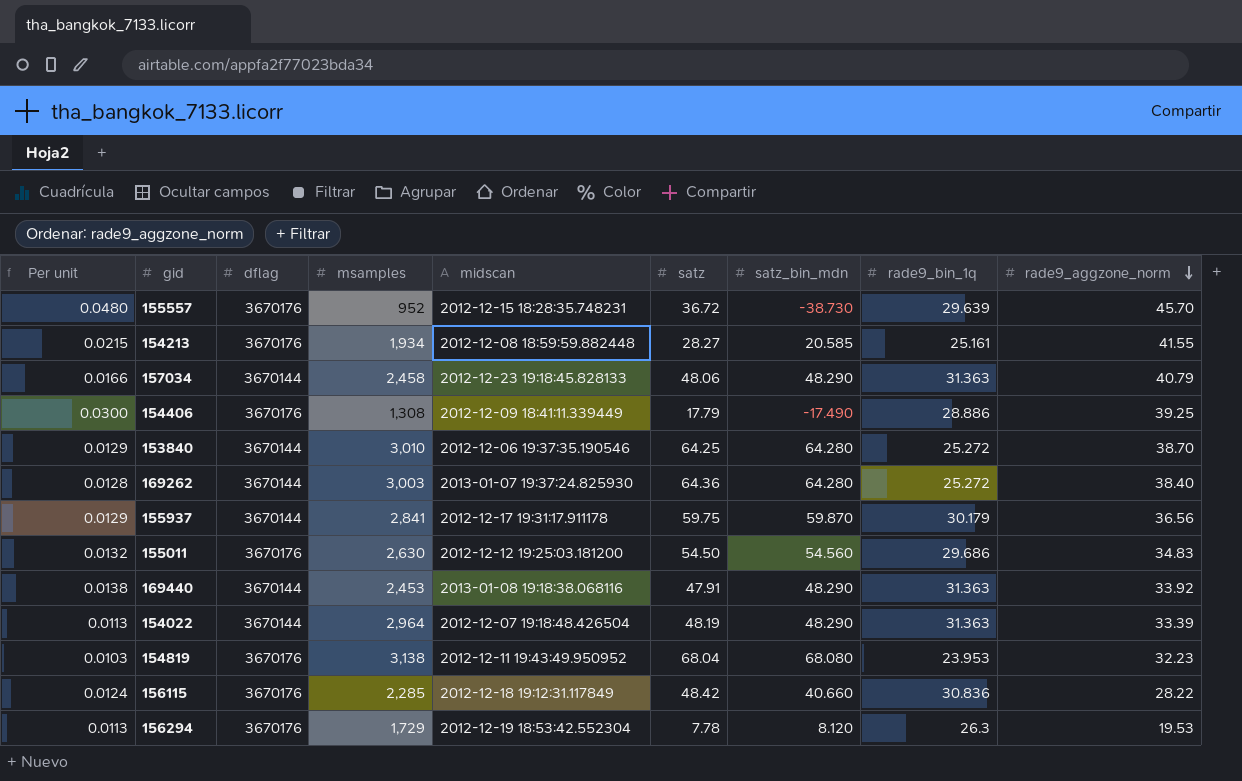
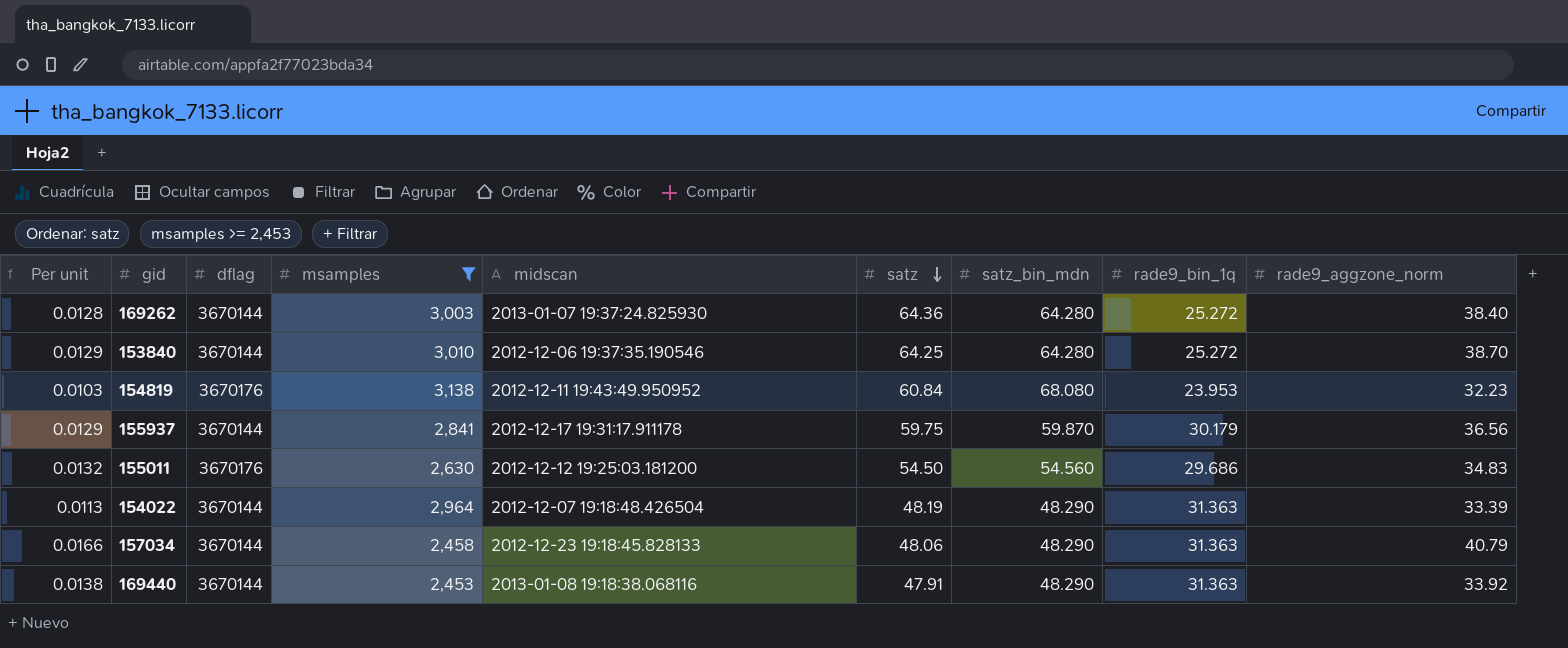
filter: none -> msamples >= 2,453
row order: rade9_aggzone_norm descending -> satz descending
154819 | satz: 68.04 -> 60.84

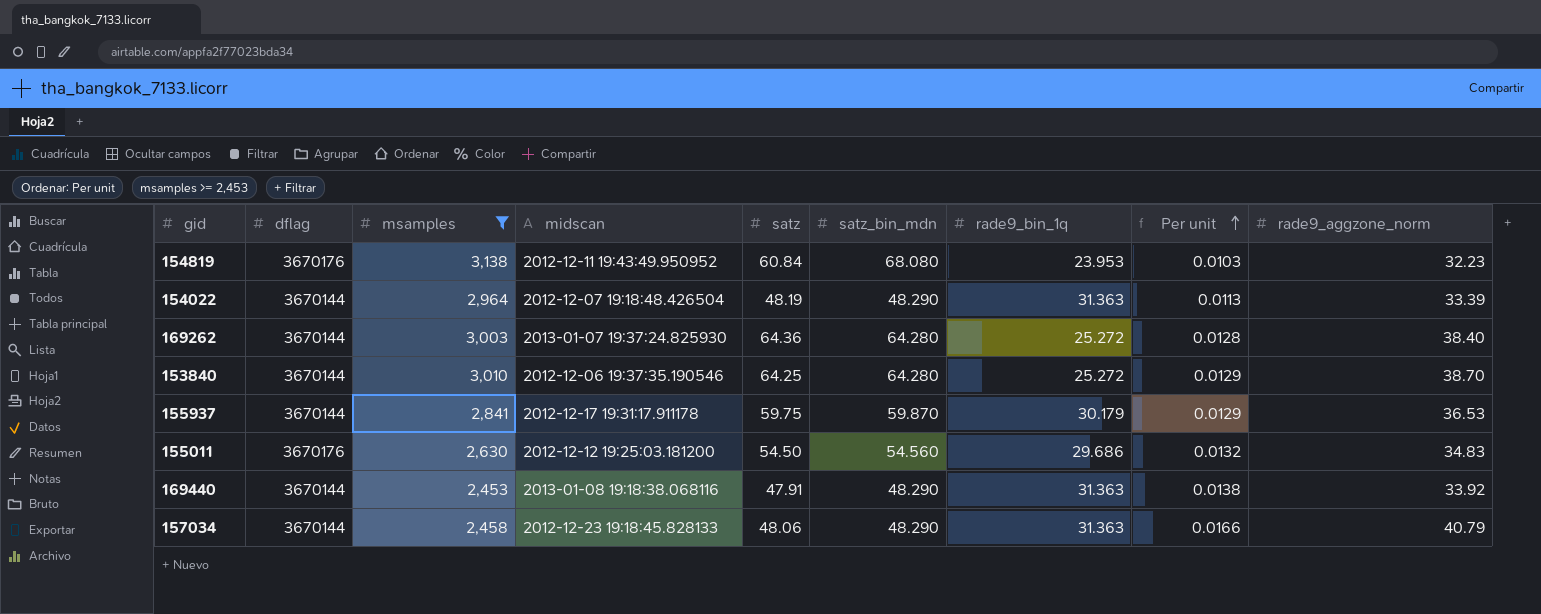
row order: satz descending -> Per unit ascending
column Per unit | position: 1 -> 8
155937 | rade9_aggzone_norm: 36.56 -> 36.53

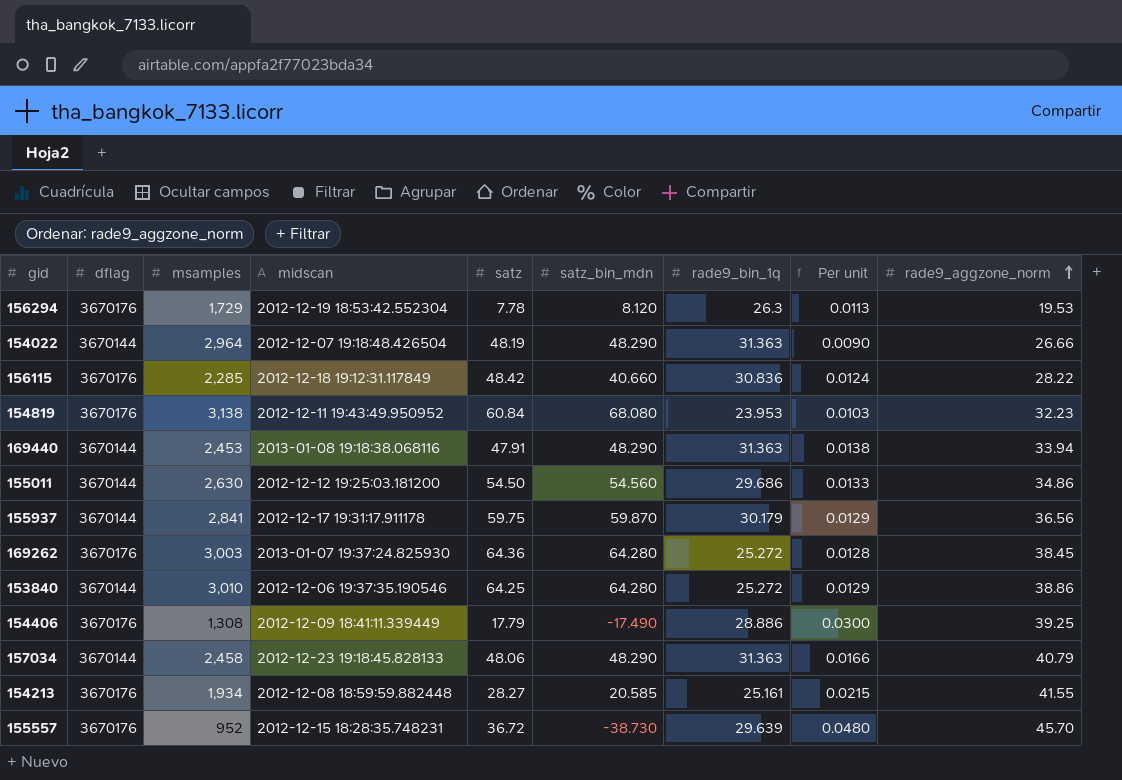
filter: msamples >= 2,453 -> none
row order: Per unit ascending -> rade9_aggzone_norm ascending
154022 | Per unit: 0.0113 -> 0.0090
154022 | rade9_aggzone_norm: 33.39 -> 26.66
169440 | rade9_aggzone_norm: 33.92 -> 33.94
155011 | dflag: 3670176 -> 3670144
155011 | Per unit: 0.0132 -> 0.0133
155011 | rade9_aggzone_norm: 34.83 -> 34.86
155937 | rade9_aggzone_norm: 36.53 -> 36.56
169262 | dflag: 3670144 -> 3670176
169262 | rade9_aggzone_norm: 38.40 -> 38.45
153840 | rade9_aggzone_norm: 38.70 -> 38.86

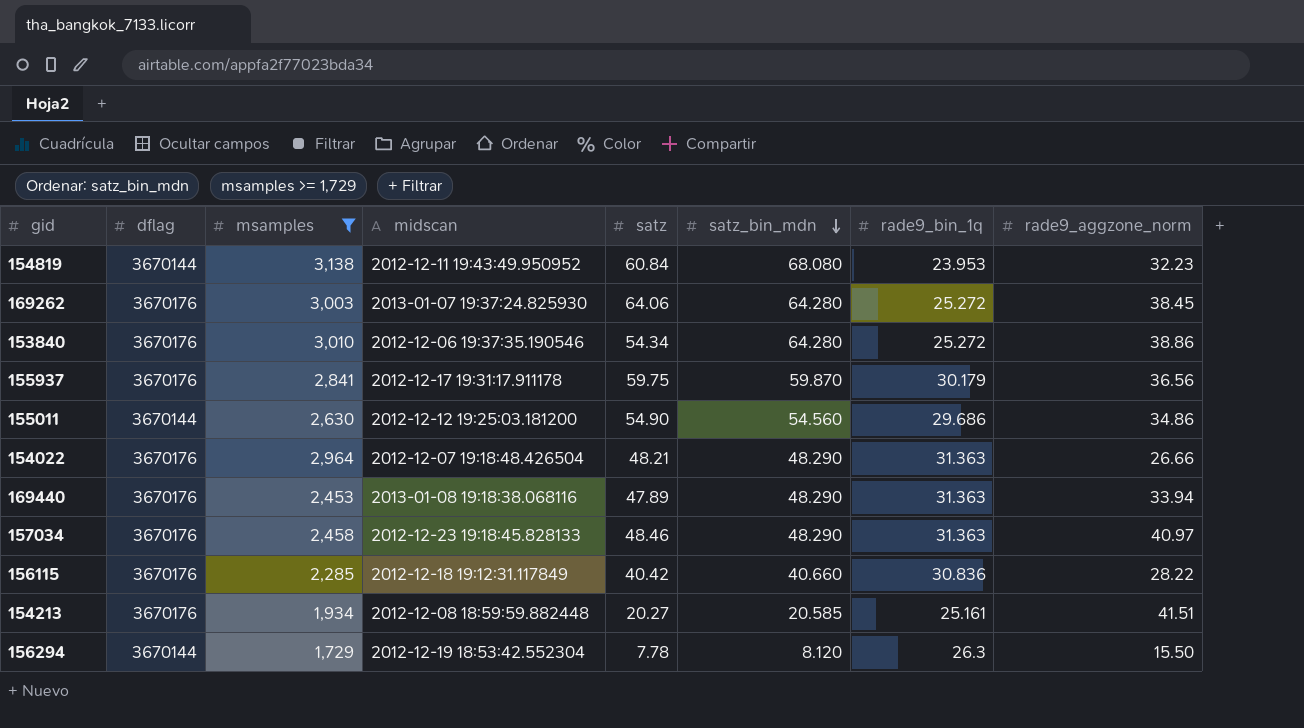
filter: none -> msamples >= 1,729
row order: rade9_aggzone_norm ascending -> satz_bin_mdn descending
column Per unit | formula: [rade9_aggzone_norm] / [msamples] -> none
154819 | dflag: 3670176 -> 3670144
169262 | satz: 64.36 -> 64.06
153840 | dflag: 3670144 -> 3670176
153840 | satz: 64.25 -> 54.34
155937 | dflag: 3670144 -> 3670176
155011 | satz: 54.50 -> 54.90
154022 | dflag: 3670144 -> 3670176
154022 | satz: 48.19 -> 48.21
169440 | dflag: 3670144 -> 3670176
169440 | satz: 47.91 -> 47.89
157034 | dflag: 3670144 -> 3670176
157034 | satz: 48.06 -> 48.46
157034 | rade9_aggzone_norm: 40.79 -> 40.97
156115 | satz: 48.42 -> 40.42
154213 | satz: 28.27 -> 20.27
154213 | rade9_aggzone_norm: 41.55 -> 41.51
156294 | dflag: 3670176 -> 3670144
156294 | rade9_aggzone_norm: 19.53 -> 15.50

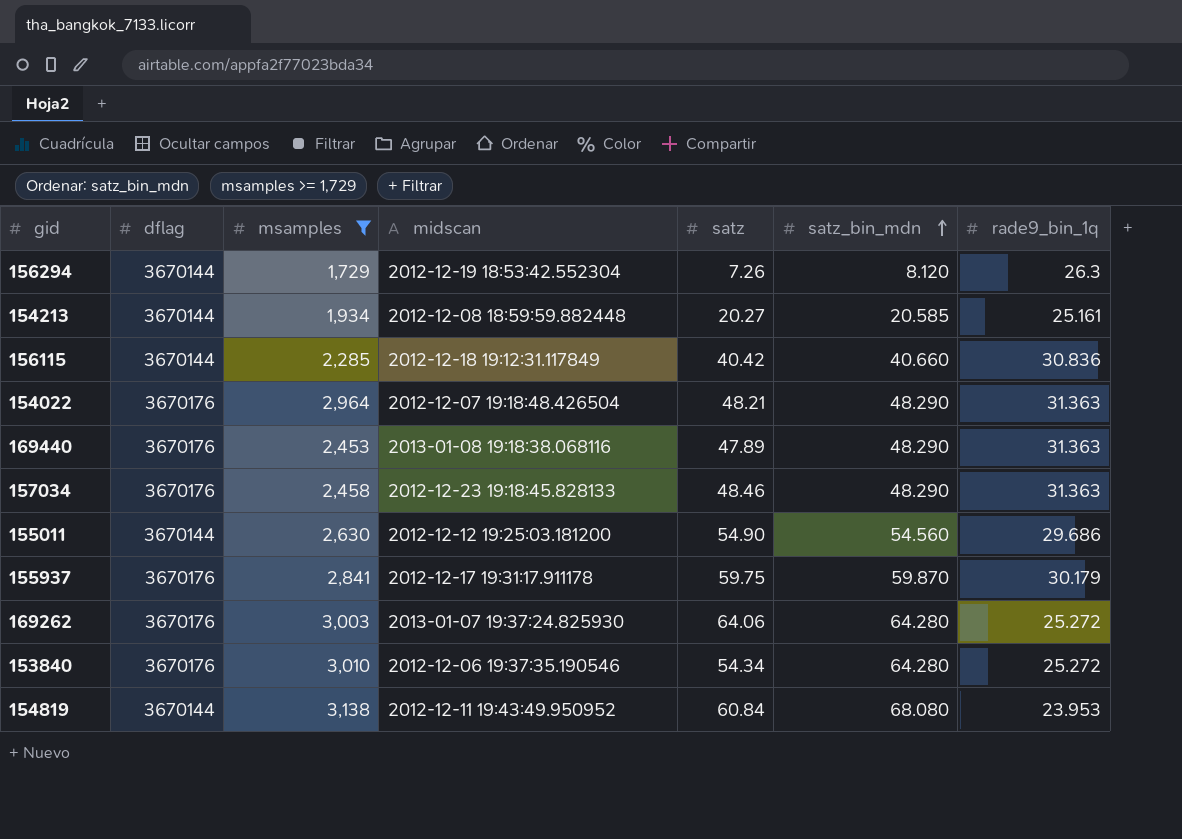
row order: satz_bin_mdn descending -> satz_bin_mdn ascending
column rade9_aggzone_norm | position: 8 -> none
156294 | satz: 7.78 -> 7.26
154213 | dflag: 3670176 -> 3670144
156115 | dflag: 3670176 -> 3670144

